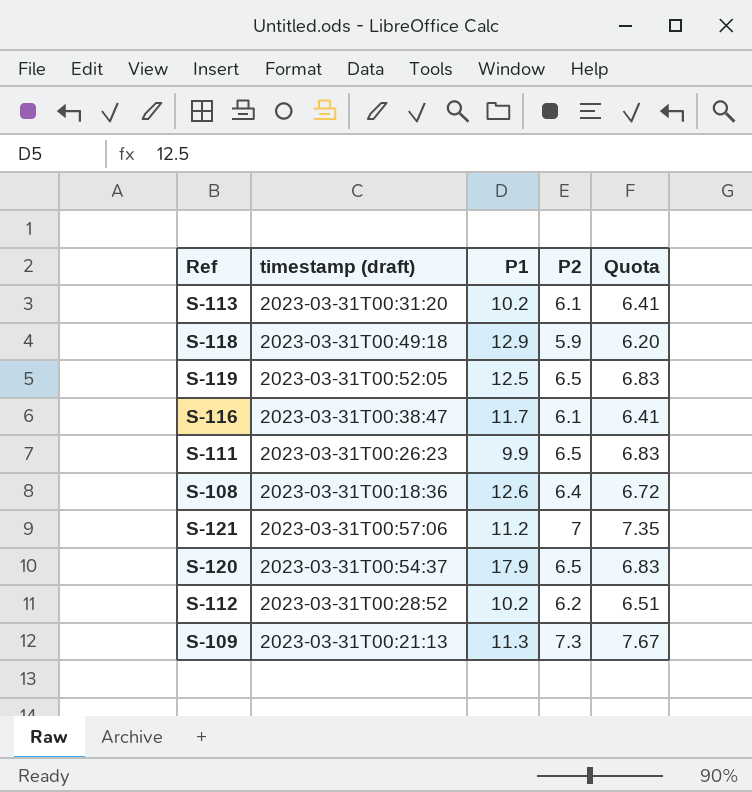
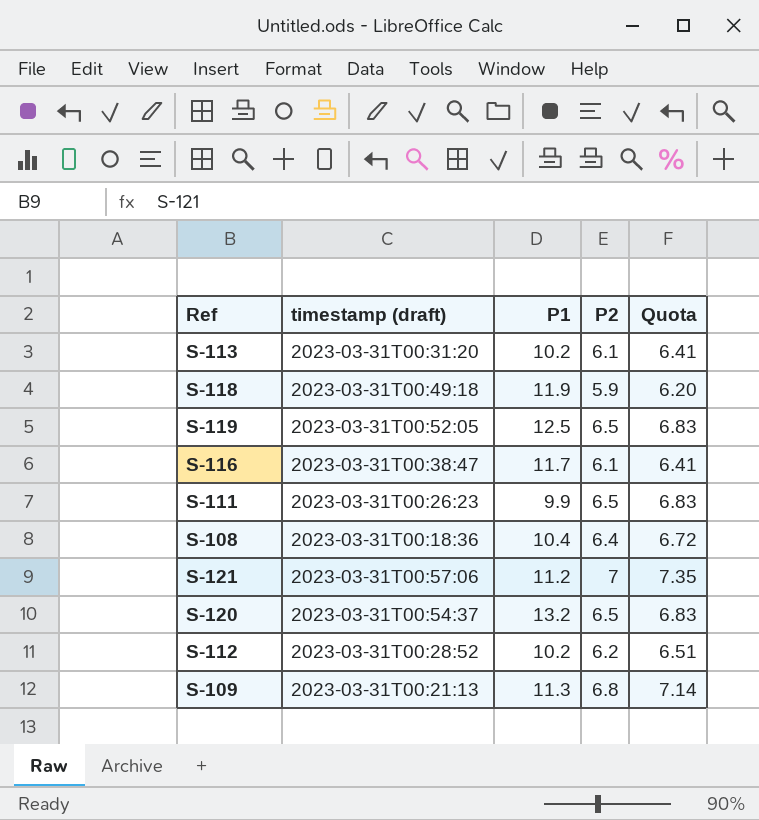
S-118 | P1: 12.9 -> 11.9
S-108 | P1: 12.6 -> 10.4
S-120 | P1: 17.9 -> 13.2
S-109 | P2: 7.3 -> 6.8
S-109 | Quota: 7.67 -> 7.14

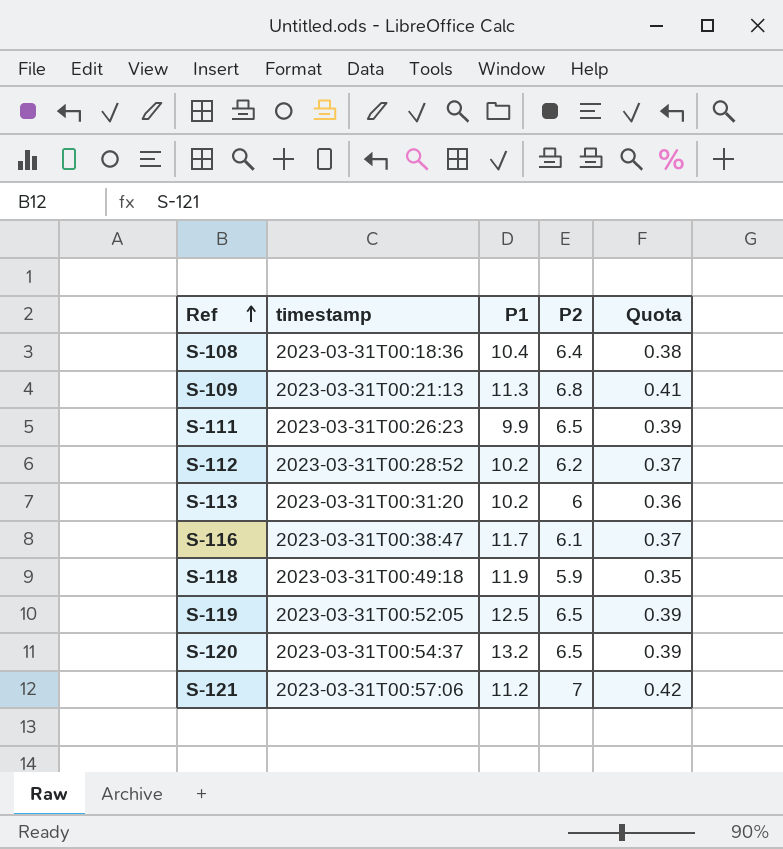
row order: none -> Ref ascending
column name: timestamp (draft) -> timestamp
column Quota | formula: [P2] * 1.05 -> [P2] * 0.06
S-113 | P2: 6.1 -> 6

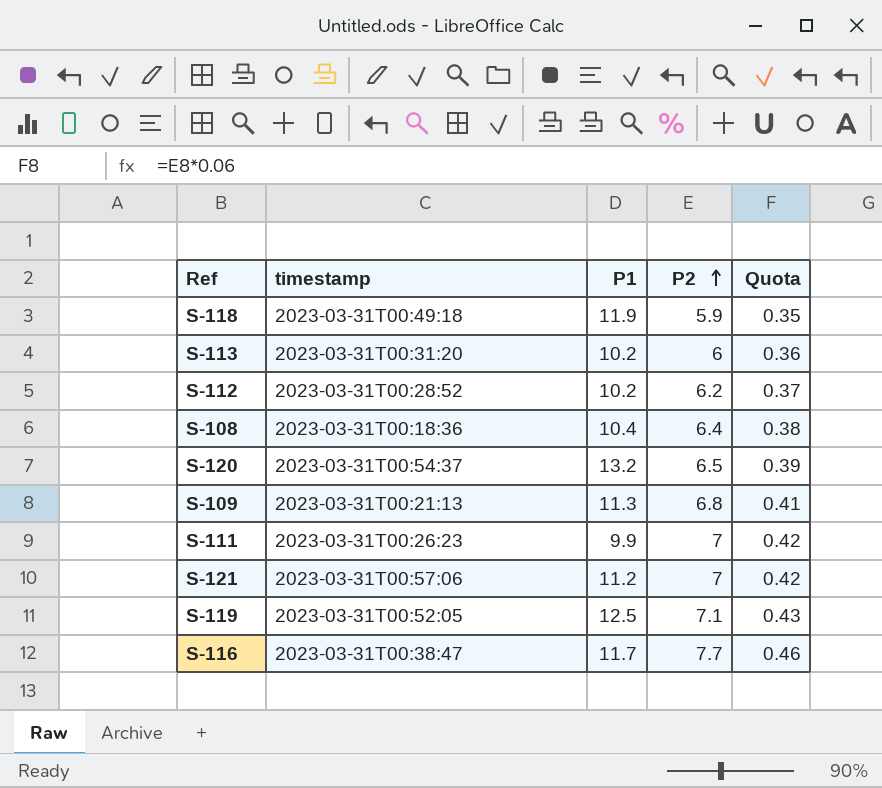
row order: Ref ascending -> P2 ascending
S-111 | P2: 6.5 -> 7
S-111 | Quota: 0.39 -> 0.42
S-119 | P2: 6.5 -> 7.1
S-119 | Quota: 0.39 -> 0.43
S-116 | P2: 6.1 -> 7.7
S-116 | Quota: 0.37 -> 0.46

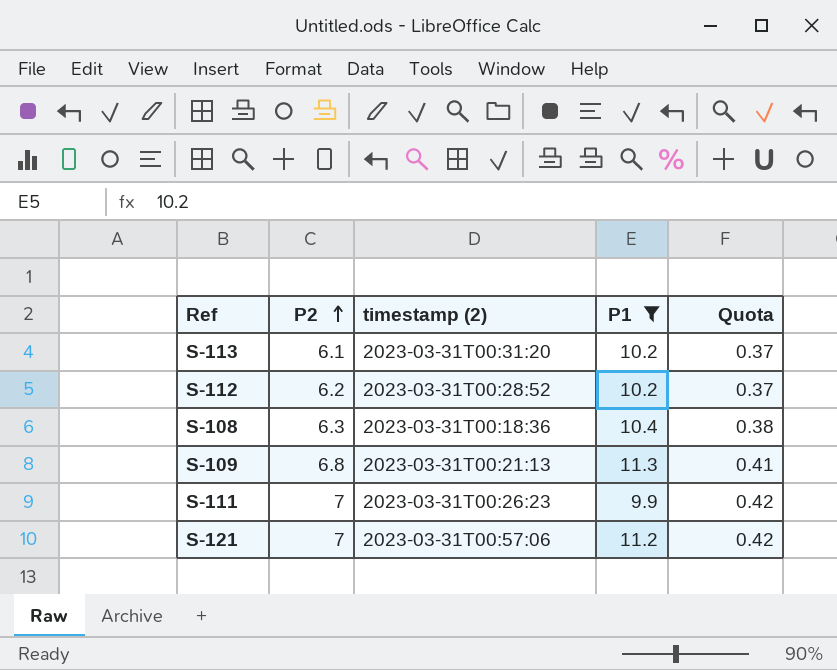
filter: none -> P1 <= 11.3
column P2 | position: 4 -> 2
column name: timestamp -> timestamp (2)
S-113 | P2: 6 -> 6.1
S-113 | Quota: 0.36 -> 0.37
S-108 | P2: 6.4 -> 6.3

